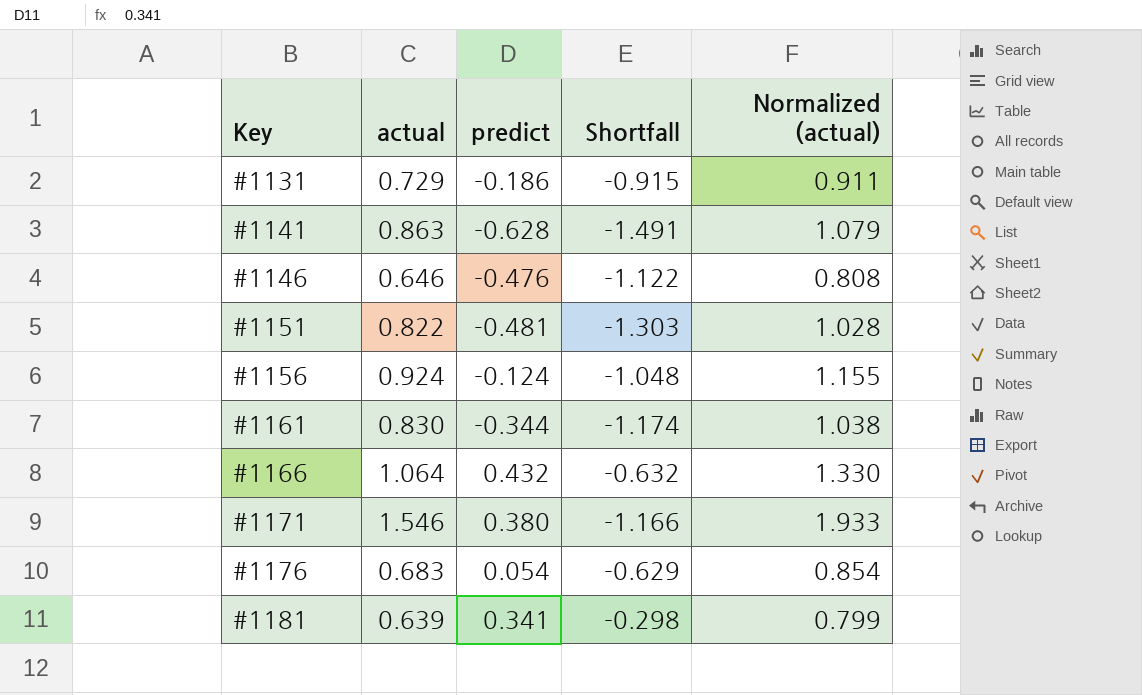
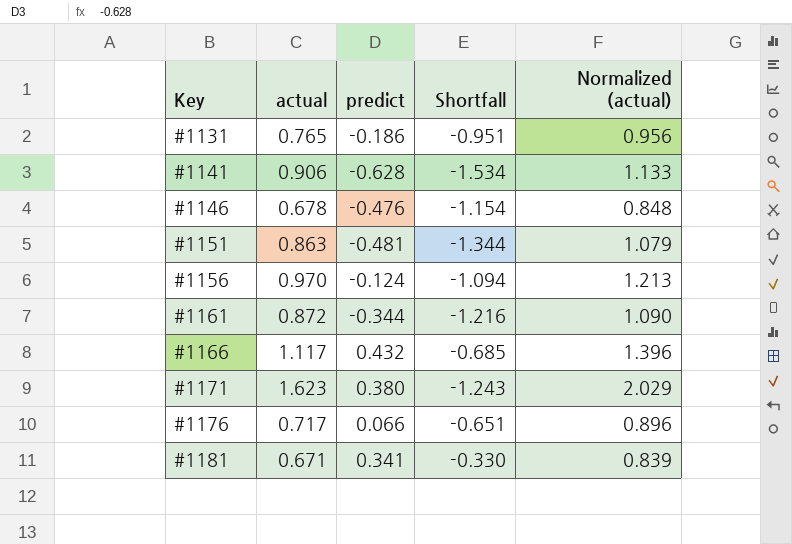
#1131 | actual: 0.729 -> 0.765
#1131 | Shortfall: -0.915 -> -0.951
#1131 | Normalized (actual): 0.911 -> 0.956
#1141 | actual: 0.863 -> 0.906
#1141 | Shortfall: -1.491 -> -1.534
#1141 | Normalized (actual): 1.079 -> 1.133
#1146 | actual: 0.646 -> 0.678
#1146 | Shortfall: -1.122 -> -1.154
#1146 | Normalized (actual): 0.808 -> 0.848
#1151 | actual: 0.822 -> 0.863
#1151 | Shortfall: -1.303 -> -1.344
#1151 | Normalized (actual): 1.028 -> 1.079
#1156 | actual: 0.924 -> 0.970
#1156 | Shortfall: -1.048 -> -1.094
#1156 | Normalized (actual): 1.155 -> 1.213
#1161 | actual: 0.830 -> 0.872
#1161 | Shortfall: -1.174 -> -1.216
#1161 | Normalized (actual): 1.038 -> 1.090
#1166 | actual: 1.064 -> 1.117
#1166 | Shortfall: -0.632 -> -0.685
#1166 | Normalized (actual): 1.330 -> 1.396
#1171 | actual: 1.546 -> 1.623
#1171 | Shortfall: -1.166 -> -1.243
#1171 | Normalized (actual): 1.933 -> 2.029
#1176 | actual: 0.683 -> 0.717
#1176 | predict: 0.054 -> 0.066
#1176 | Shortfall: -0.629 -> -0.651
#1176 | Normalized (actual): 0.854 -> 0.896
#1181 | actual: 0.639 -> 0.671
#1181 | Shortfall: -0.298 -> -0.330
#1181 | Normalized (actual): 0.799 -> 0.839

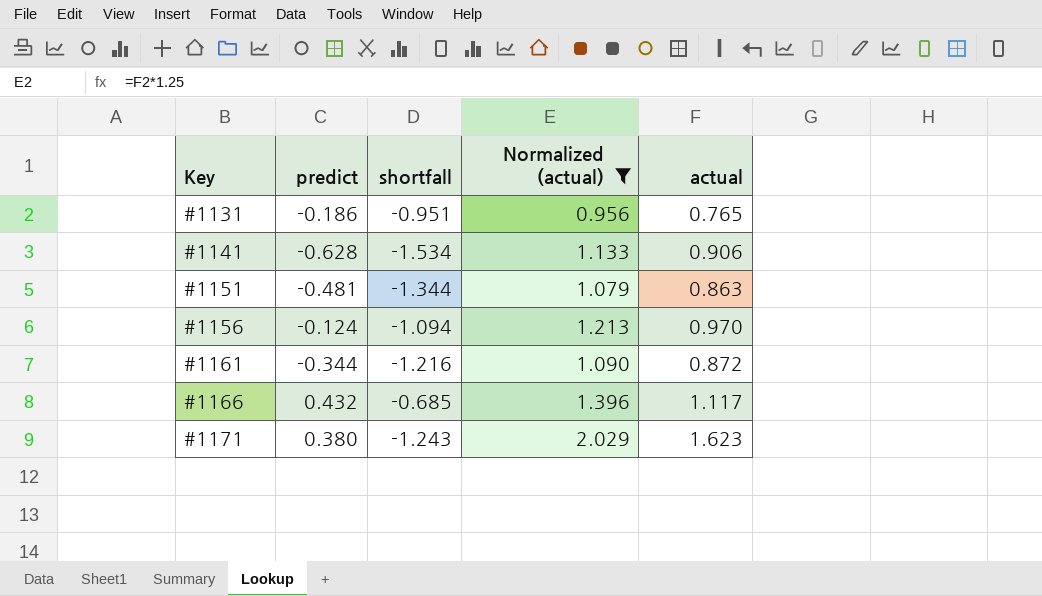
filter: none -> Normalized (actual) >= 0.956
column name: Shortfall -> shortfall
column actual | position: 2 -> 5

